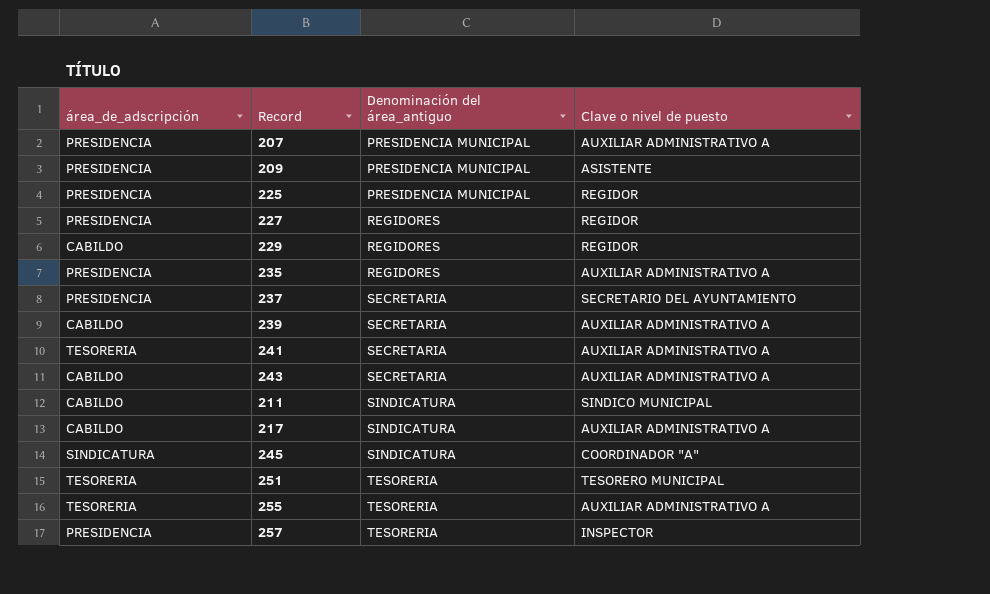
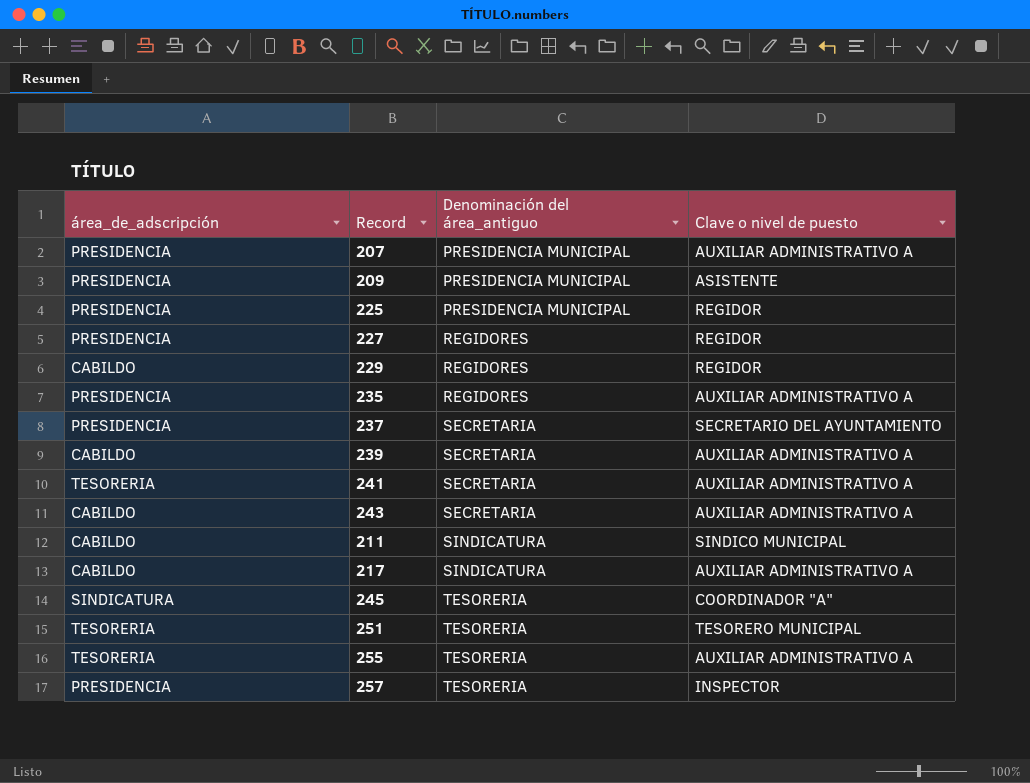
245 | Denominación del área_antiguo: SINDICATURA -> TESORERIA

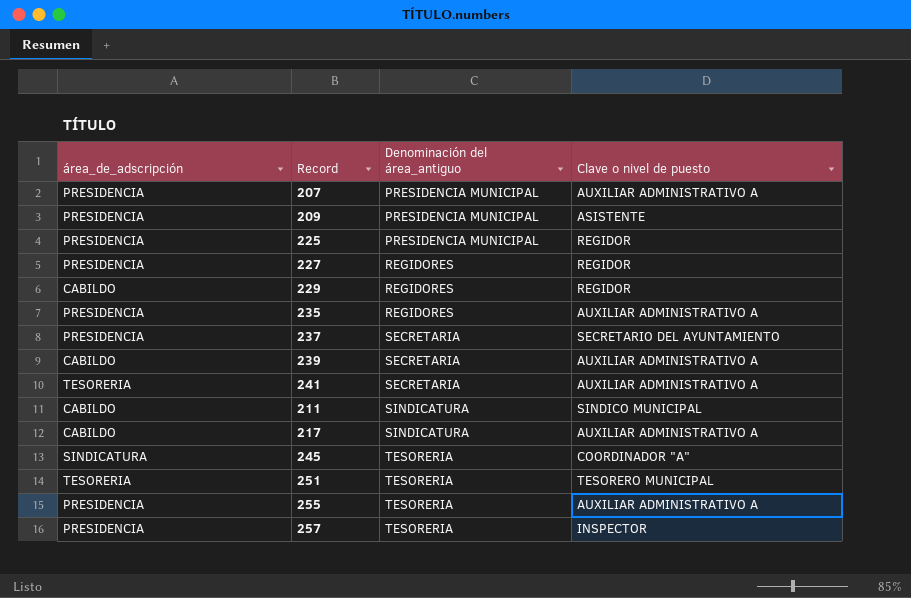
row 243: CABILDO | SECRETARIA | AUXILIAR ADMINISTRATIVO A -> none
255 | área_de_adscripción: TESORERIA -> PRESIDENCIA

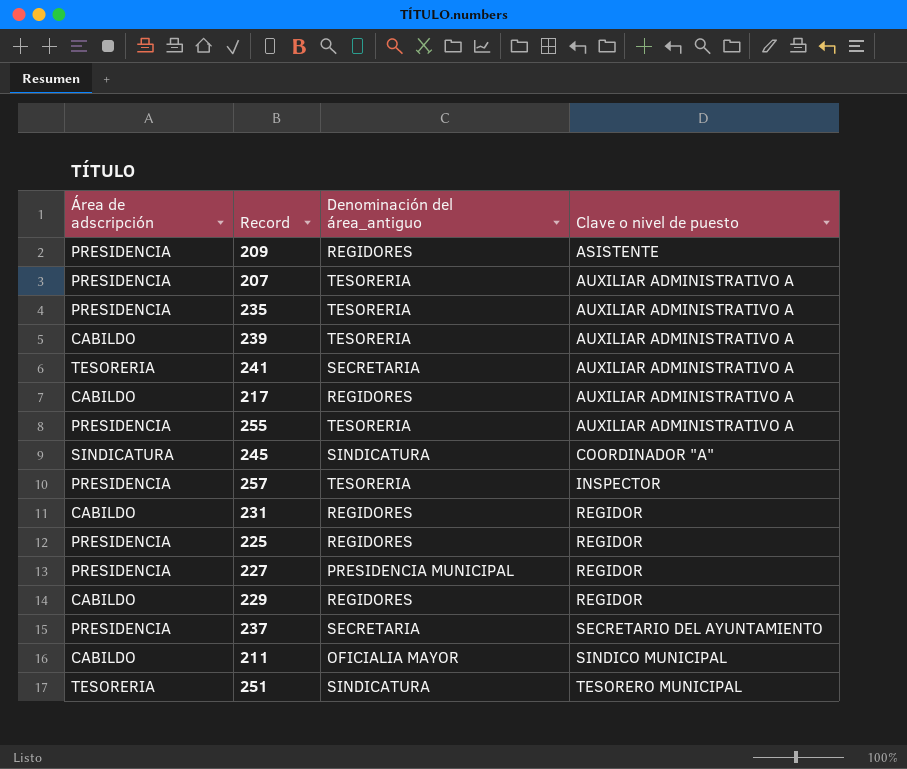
row order: Denominación del área_antiguo ascending -> Clave o nivel de puesto ascending
column name: área_de_adscripción -> Área de adscripción
209 | Denominación del área_antiguo: PRESIDENCIA MUNICIPAL -> REGIDORES
207 | Denominación del área_antiguo: PRESIDENCIA MUNICIPAL -> TESORERIA
235 | Denominación del área_antiguo: REGIDORES -> TESORERIA
239 | Denominación del área_antiguo: SECRETARIA -> TESORERIA
217 | Denominación del área_antiguo: SINDICATURA -> REGIDORES
245 | Denominación del área_antiguo: TESORERIA -> SINDICATURA
row 231: none -> CABILDO | REGIDORES | REGIDOR
225 | Denominación del área_antiguo: PRESIDENCIA MUNICIPAL -> REGIDORES
227 | Denominación del área_antiguo: REGIDORES -> PRESIDENCIA MUNICIPAL
211 | Denominación del área_antiguo: SINDICATURA -> OFICIALIA MAYOR
251 | Denominación del área_antiguo: TESORERIA -> SINDICATURA

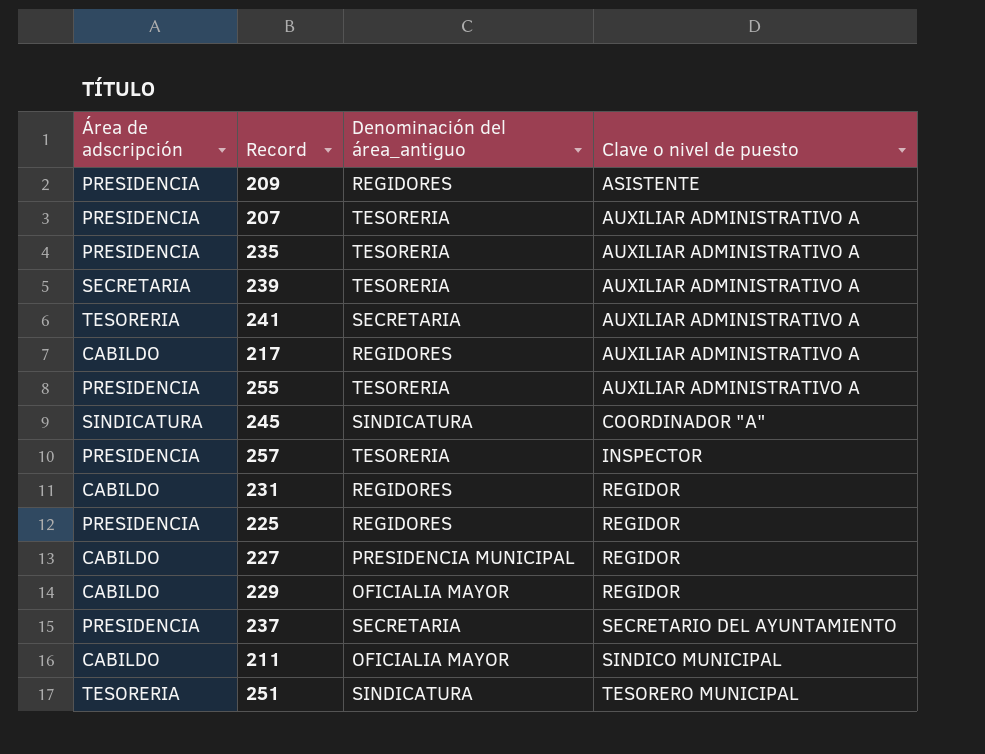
239 | Área de adscripción: CABILDO -> SECRETARIA
227 | Área de adscripción: PRESIDENCIA -> CABILDO
229 | Denominación del área_antiguo: REGIDORES -> OFICIALIA MAYOR

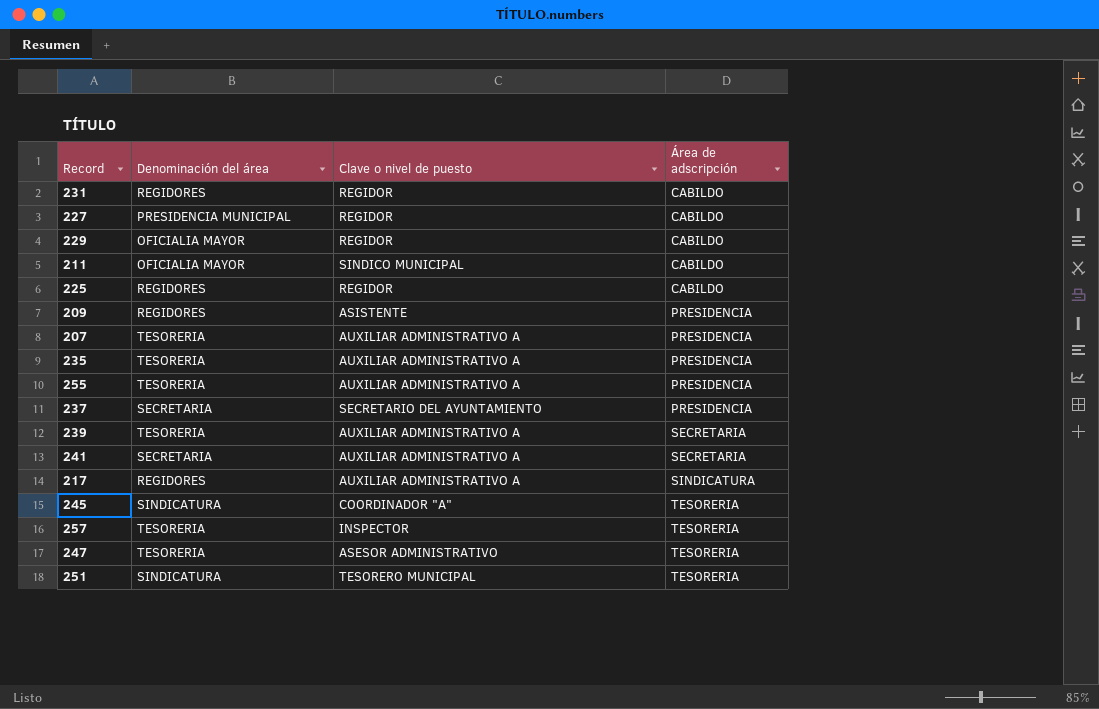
row order: Clave o nivel de puesto ascending -> Área de adscripción ascending
column name: Denominación del área_antiguo -> Denominación del área
column Área de adscripción | position: 1 -> 4
225 | Área de adscripción: PRESIDENCIA -> CABILDO
241 | Área de adscripción: TESORERIA -> SECRETARIA
217 | Área de adscripción: CABILDO -> SINDICATURA
245 | Área de adscripción: SINDICATURA -> TESORERIA
257 | Área de adscripción: PRESIDENCIA -> TESORERIA
row 247: none -> TESORERIA | ASESOR ADMINISTRATIVO | TESORERIA

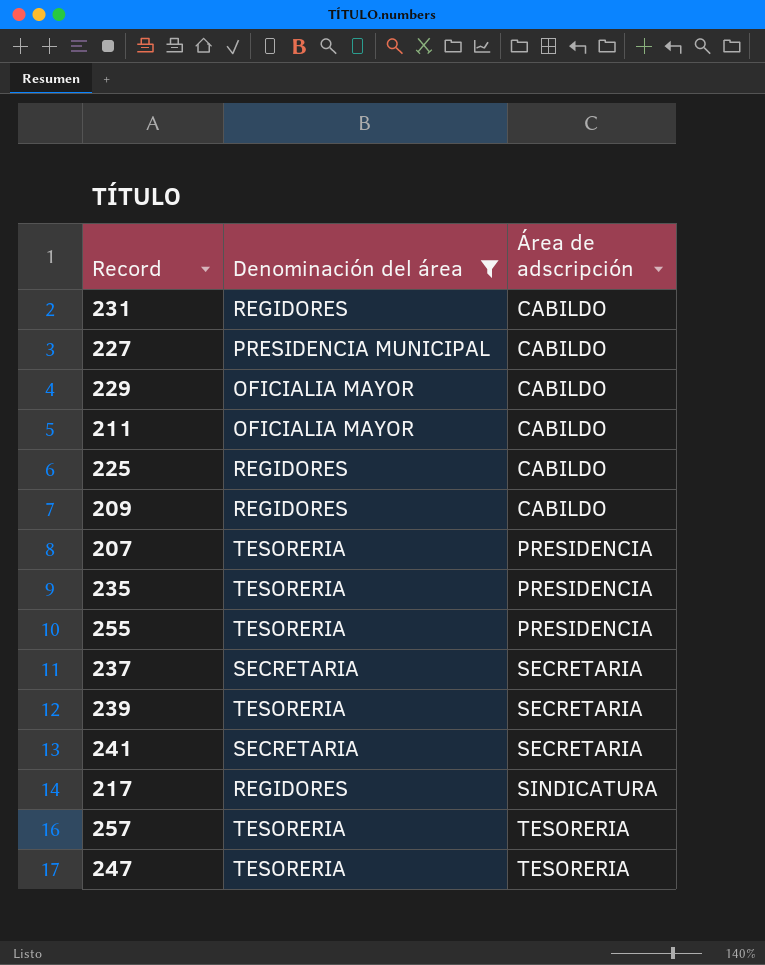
filter: none -> Denominación del área != SINDICATURA
column Clave o nivel de puesto | position: 3 -> none
209 | Área de adscripción: PRESIDENCIA -> CABILDO
237 | Área de adscripción: PRESIDENCIA -> SECRETARIA

